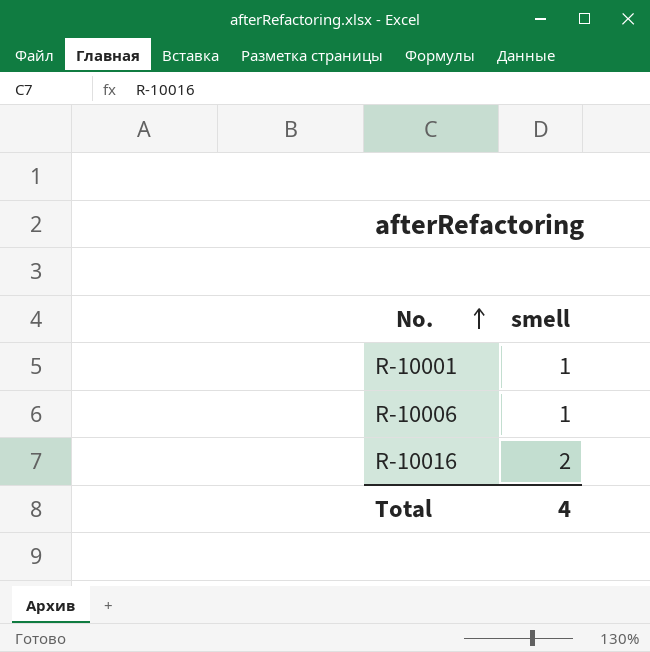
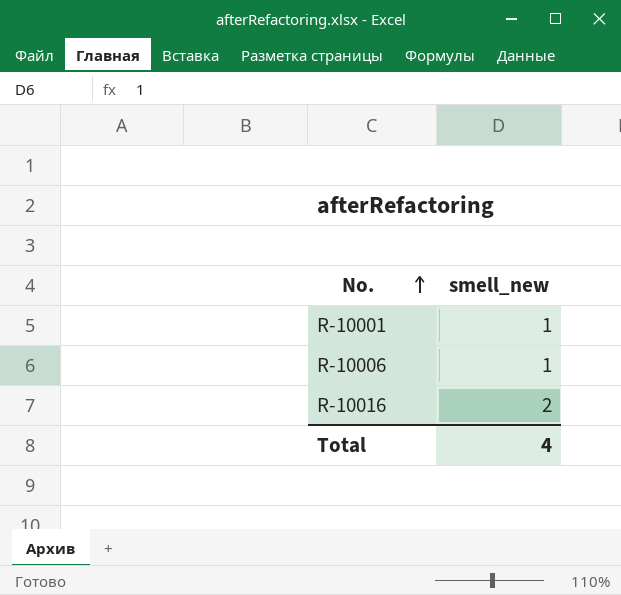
column name: smell -> smell_new

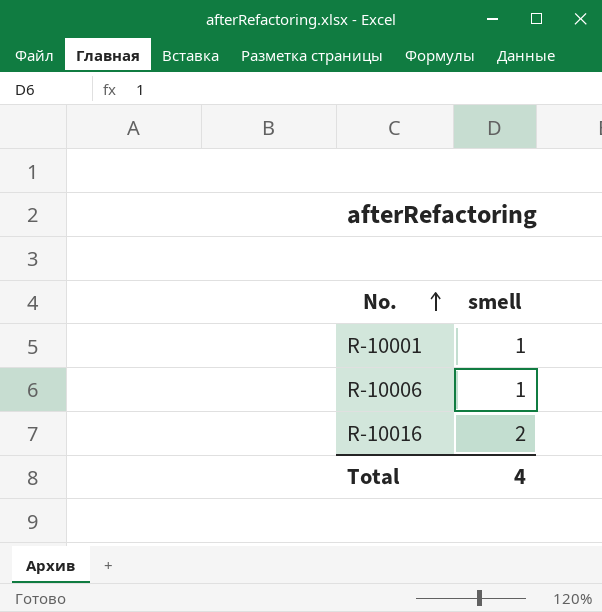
column name: smell_new -> smell

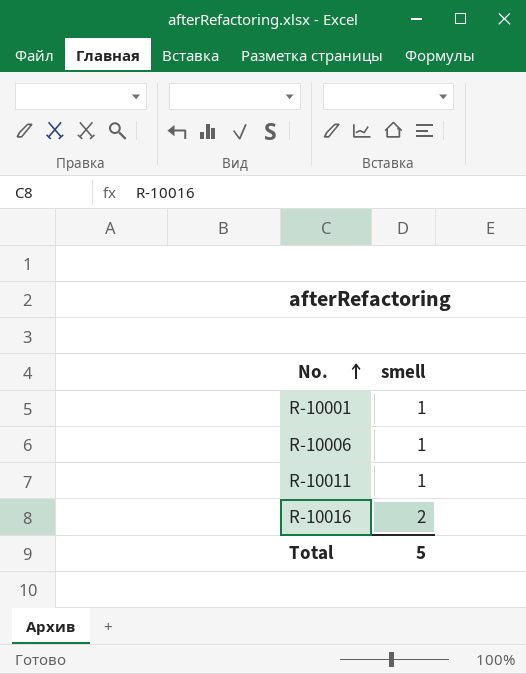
row R-10011: none -> 1
Total | smell: 4 -> 5

